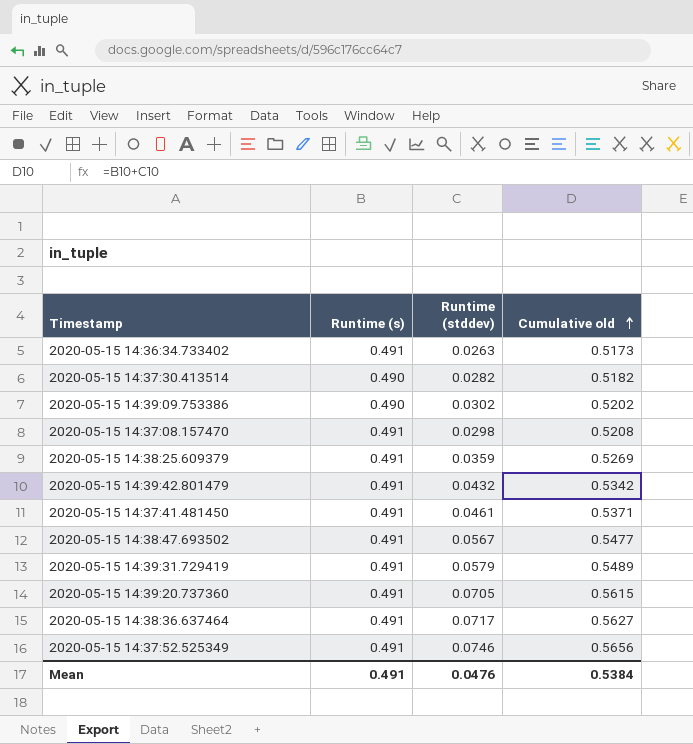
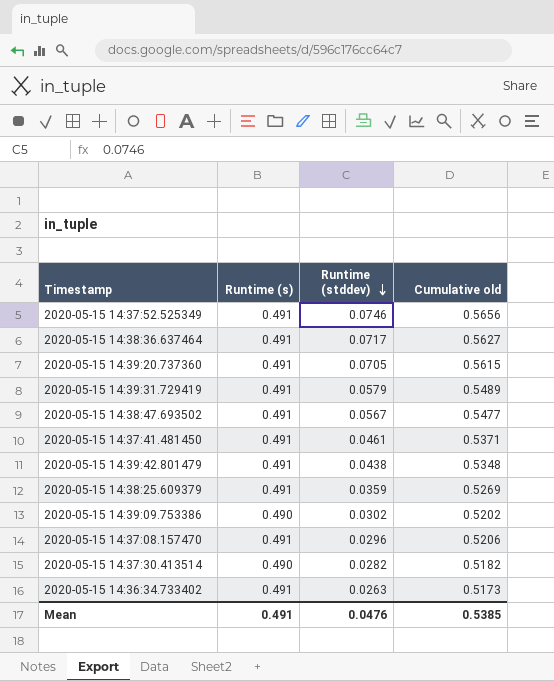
row order: Cumulative old ascending -> Runtime (stddev) descending
2020-05-15 14:39:42.801479 | Runtime (stddev): 0.0432 -> 0.0438
2020-05-15 14:39:42.801479 | Cumulative old: 0.5342 -> 0.5348
2020-05-15 14:37:08.157470 | Runtime (stddev): 0.0298 -> 0.0296
2020-05-15 14:37:08.157470 | Cumulative old: 0.5208 -> 0.5206
Mean | Cumulative old: 0.5384 -> 0.5385

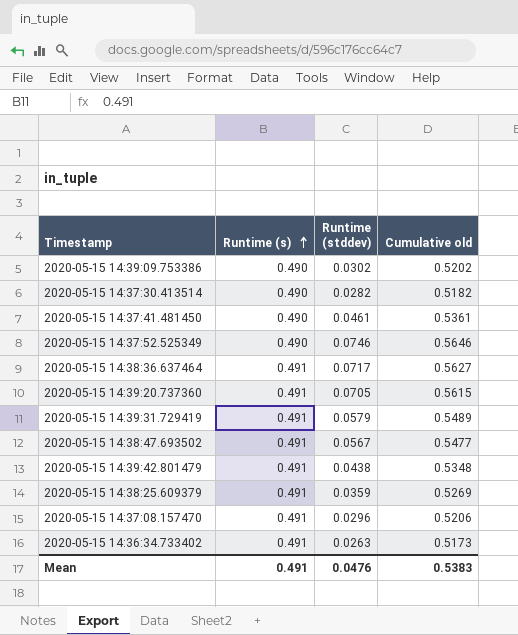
row order: Runtime (stddev) descending -> Runtime (s) ascending
2020-05-15 14:37:41.481450 | Runtime (s): 0.491 -> 0.490
2020-05-15 14:37:41.481450 | Cumulative old: 0.5371 -> 0.5361
2020-05-15 14:37:52.525349 | Runtime (s): 0.491 -> 0.490
2020-05-15 14:37:52.525349 | Cumulative old: 0.5656 -> 0.5646
Mean | Cumulative old: 0.5385 -> 0.5383

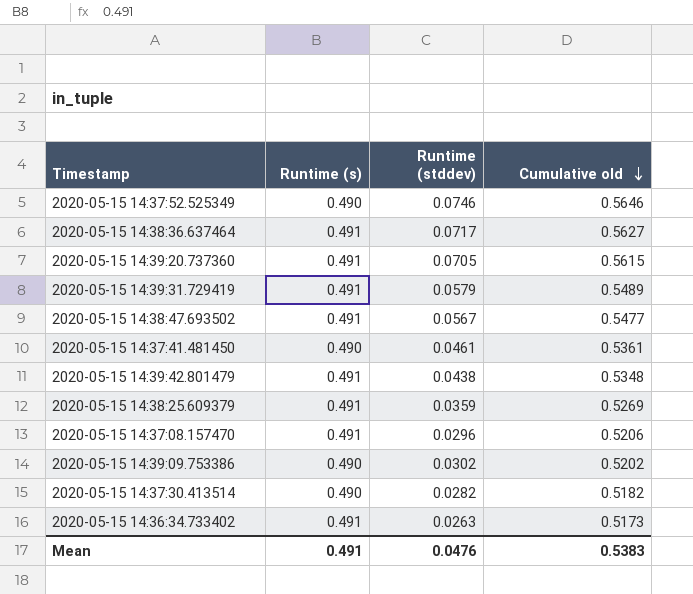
row order: Runtime (s) ascending -> Cumulative old descending

